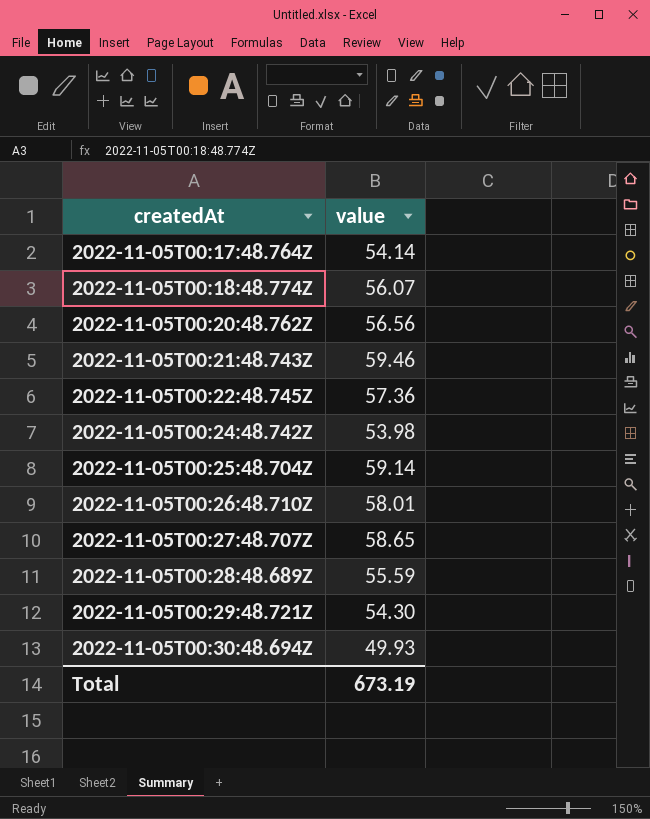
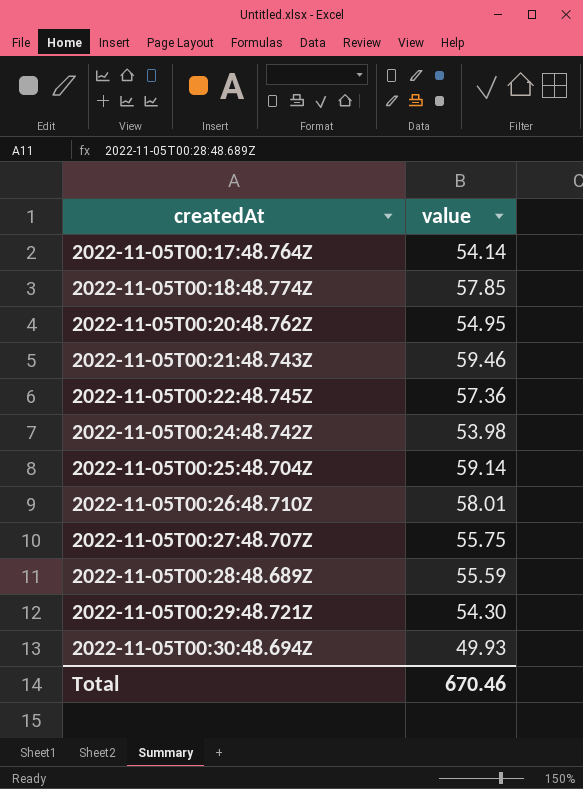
2022-11-05T00:18:48.774Z | value: 56.07 -> 57.85
2022-11-05T00:20:48.762Z | value: 56.56 -> 54.95
2022-11-05T00:27:48.707Z | value: 58.65 -> 55.75
Total | value: 673.19 -> 670.46

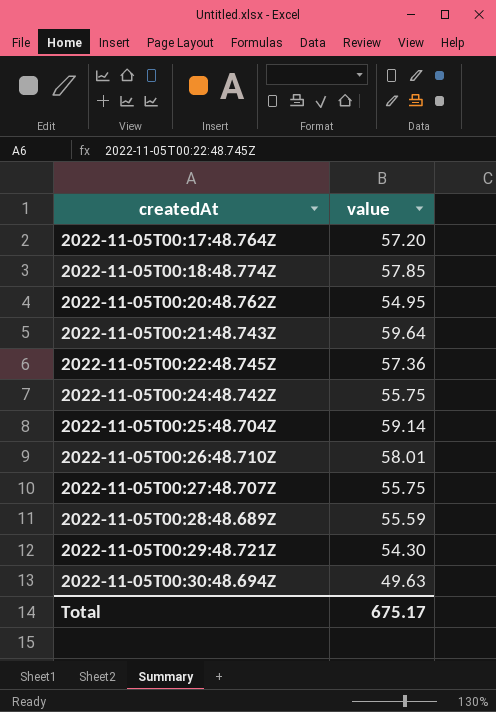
2022-11-05T00:17:48.764Z | value: 54.14 -> 57.20
2022-11-05T00:21:48.743Z | value: 59.46 -> 59.64
2022-11-05T00:24:48.742Z | value: 53.98 -> 55.75
2022-11-05T00:30:48.694Z | value: 49.93 -> 49.63
Total | value: 670.46 -> 675.17

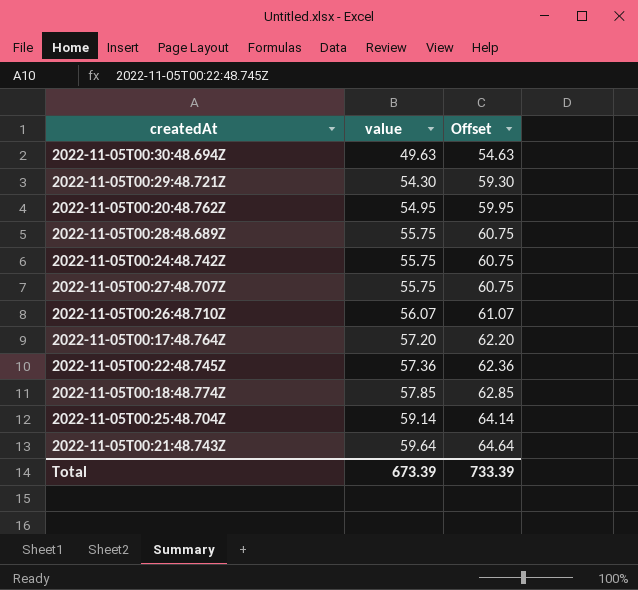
row order: createdAt ascending -> value ascending
column Offset | formula: none -> [value] + 5
2022-11-05T00:28:48.689Z | value: 55.59 -> 55.75
2022-11-05T00:26:48.710Z | value: 58.01 -> 56.07
Total | value: 675.17 -> 673.39

